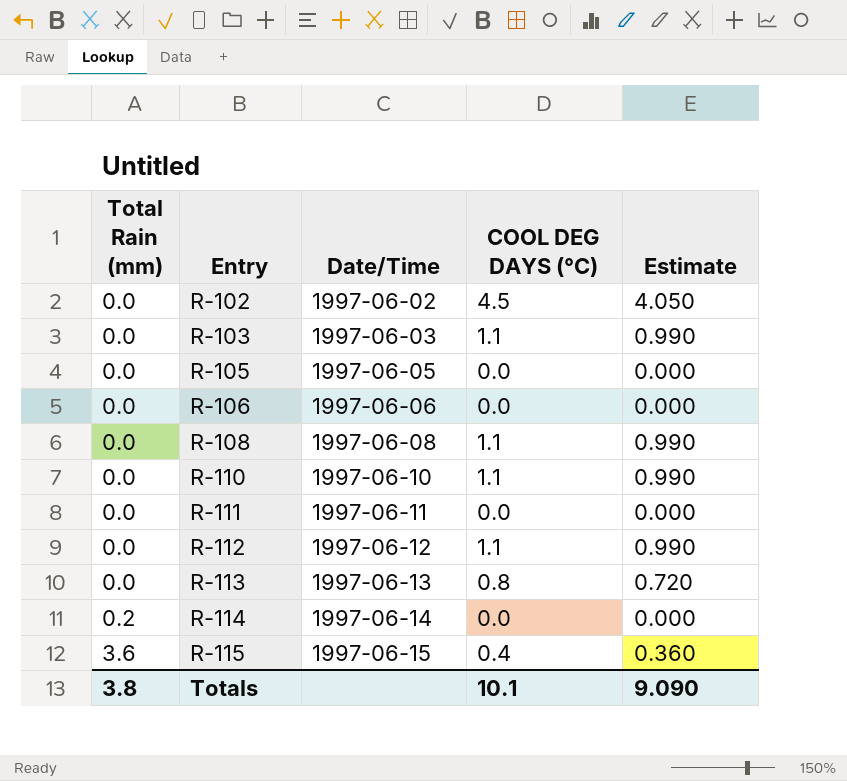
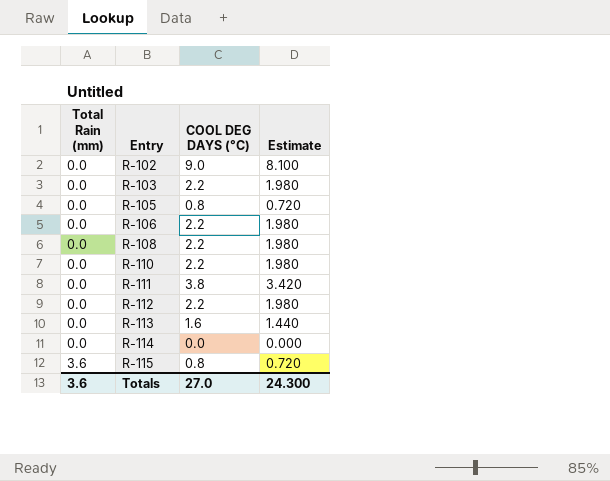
column Date/Time | position: 3 -> none
R-102 | COOL DEG DAYS (°C): 4.5 -> 9.0
R-102 | Estimate: 4.050 -> 8.100
R-103 | COOL DEG DAYS (°C): 1.1 -> 2.2
R-103 | Estimate: 0.990 -> 1.980
R-105 | COOL DEG DAYS (°C): 0.0 -> 0.8
R-105 | Estimate: 0.000 -> 0.720
R-106 | COOL DEG DAYS (°C): 0.0 -> 2.2
R-106 | Estimate: 0.000 -> 1.980
R-108 | COOL DEG DAYS (°C): 1.1 -> 2.2
R-108 | Estimate: 0.990 -> 1.980
R-110 | COOL DEG DAYS (°C): 1.1 -> 2.2
R-110 | Estimate: 0.990 -> 1.980
R-111 | COOL DEG DAYS (°C): 0.0 -> 3.8
R-111 | Estimate: 0.000 -> 3.420
R-112 | COOL DEG DAYS (°C): 1.1 -> 2.2
R-112 | Estimate: 0.990 -> 1.980
R-113 | COOL DEG DAYS (°C): 0.8 -> 1.6
R-113 | Estimate: 0.720 -> 1.440
R-114 | Total Rain (mm): 0.2 -> 0.0
R-115 | COOL DEG DAYS (°C): 0.4 -> 0.8
R-115 | Estimate: 0.360 -> 0.720
Totals | Total Rain (mm): 3.8 -> 3.6
Totals | COOL DEG DAYS (°C): 10.1 -> 27.0
Totals | Estimate: 9.090 -> 24.300

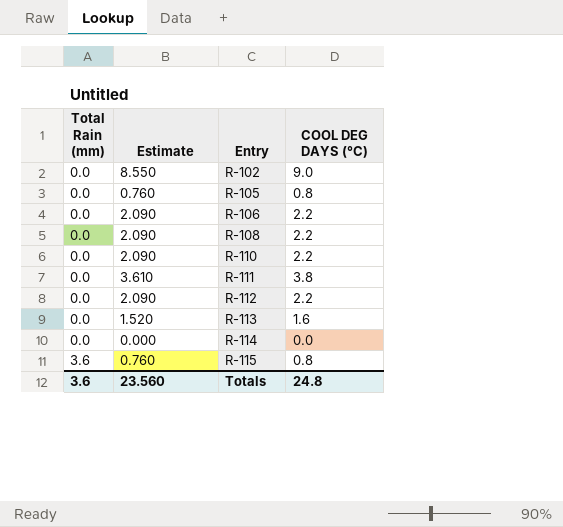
column Estimate | formula: [COOL DEG DAYS (°C)] * 0.9 -> [COOL DEG DAYS (°C)] * 0.95
column Estimate | position: 4 -> 2
row R-103: 0.0 | 2.2 | 1.980 -> none
Totals | Estimate: 24.300 -> 23.560
Totals | COOL DEG DAYS (°C): 27.0 -> 24.8

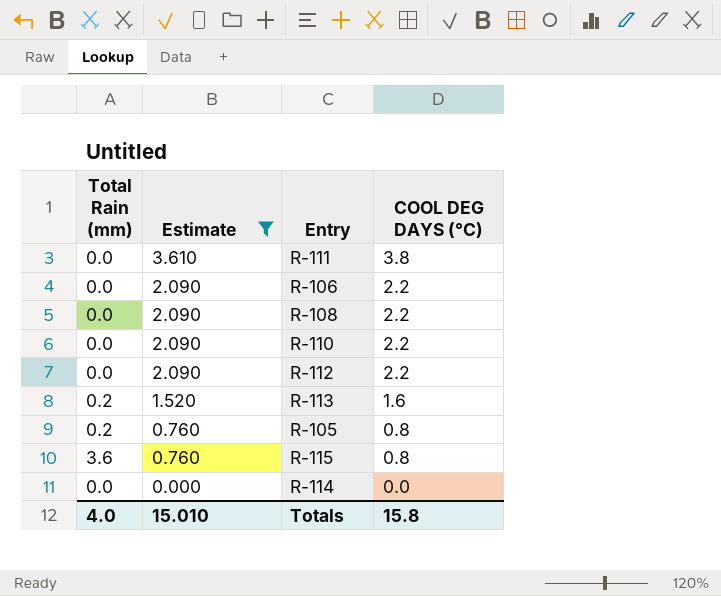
filter: none -> Estimate != 8.550
row order: Total Rain (mm) ascending -> Estimate descending
R-113 | Total Rain (mm): 0.0 -> 0.2
R-105 | Total Rain (mm): 0.0 -> 0.2
Totals | Total Rain (mm): 3.6 -> 4.0
Totals | Estimate: 23.560 -> 15.010
Totals | COOL DEG DAYS (°C): 24.8 -> 15.8

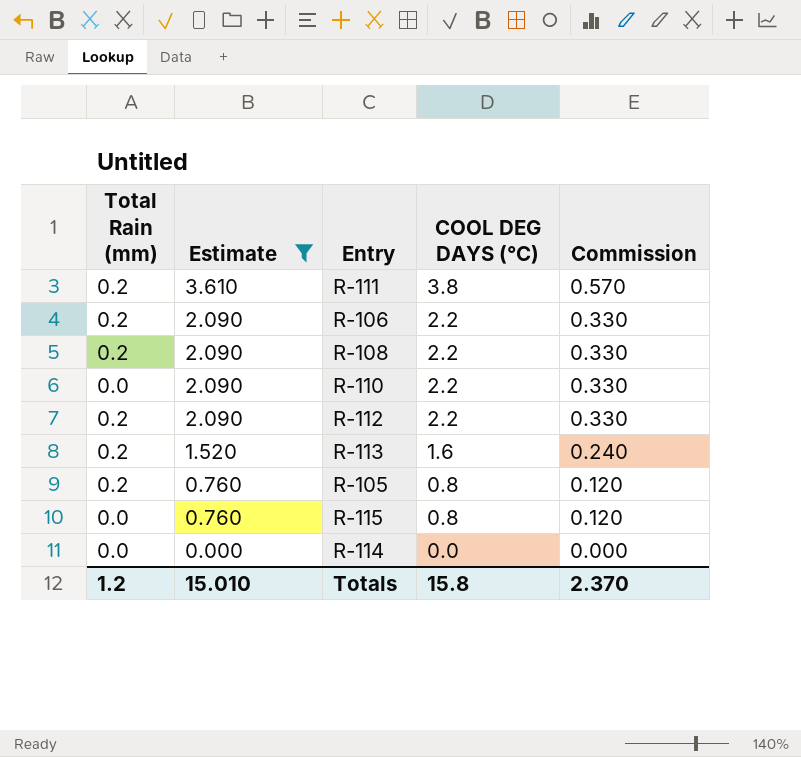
column Commission | formula: none -> [COOL DEG DAYS (°C)] * 0.15
R-111 | Total Rain (mm): 0.0 -> 0.2
R-106 | Total Rain (mm): 0.0 -> 0.2
R-108 | Total Rain (mm): 0.0 -> 0.2
R-112 | Total Rain (mm): 0.0 -> 0.2
R-115 | Total Rain (mm): 3.6 -> 0.0
Totals | Total Rain (mm): 4.0 -> 1.2

